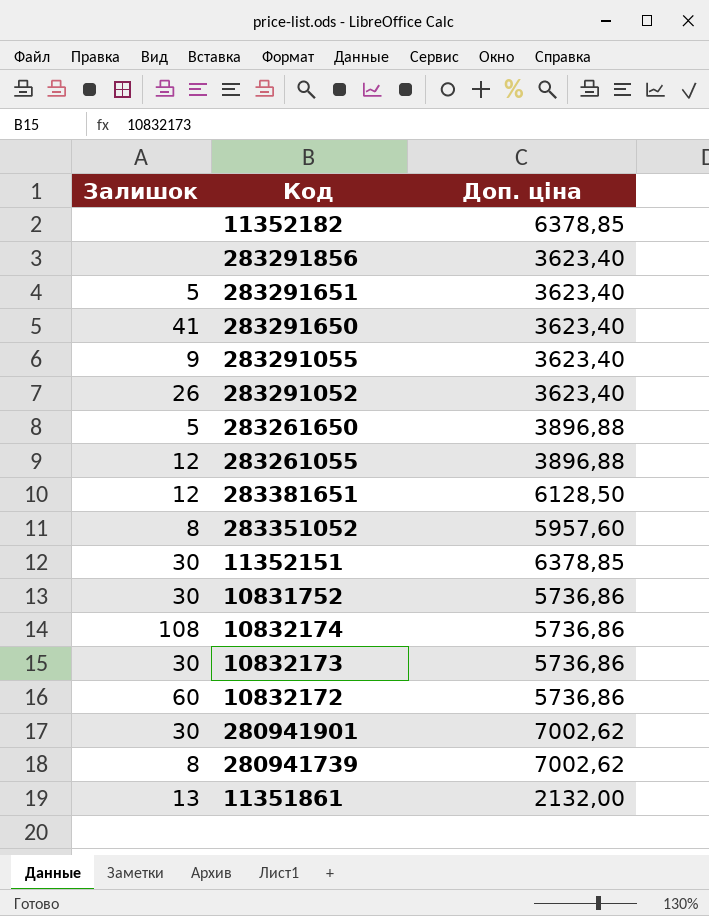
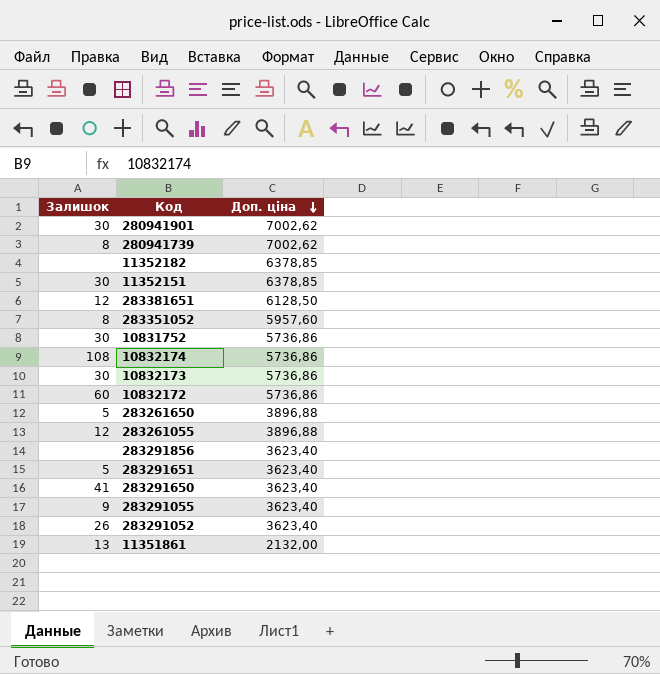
row order: none -> Доп. ціна descending

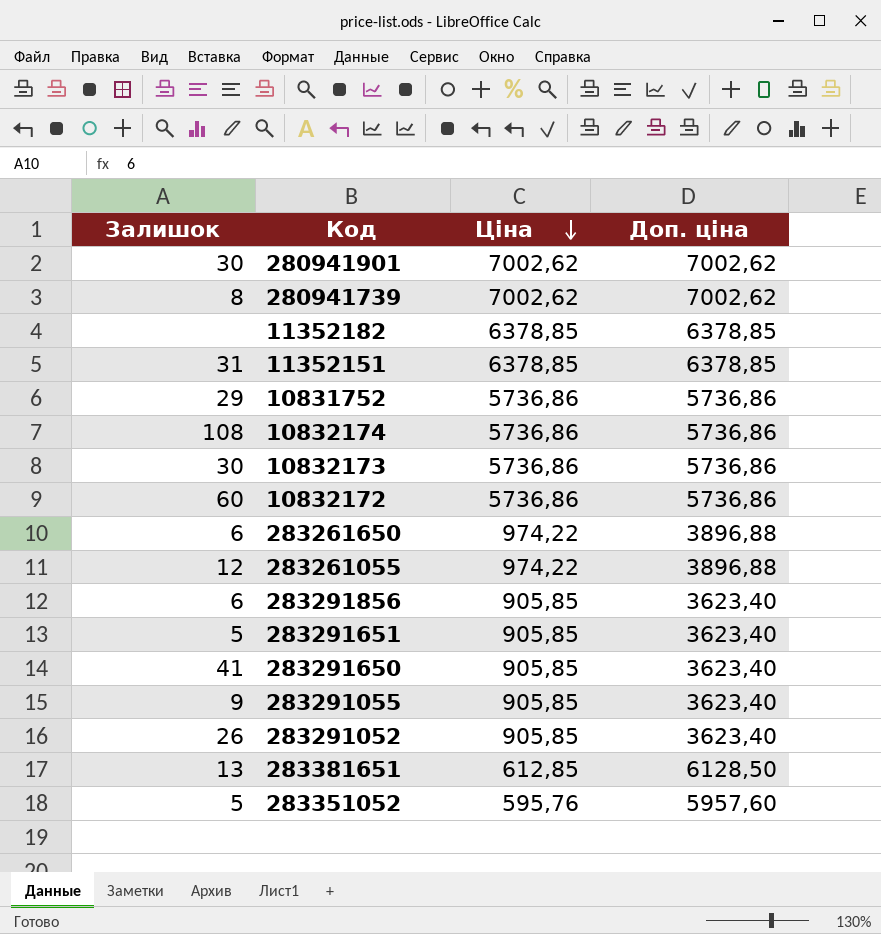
row order: Доп. ціна descending -> Ціна descending
column Ціна | position: none -> 3
row 11351861: 13 | 2132,00 -> none
11352151 | Залишок: 30 -> 31
10831752 | Залишок: 30 -> 29
283261650 | Залишок: 5 -> 6
283291856 | Залишок: none -> 6
283381651 | Залишок: 12 -> 13
283351052 | Залишок: 8 -> 5

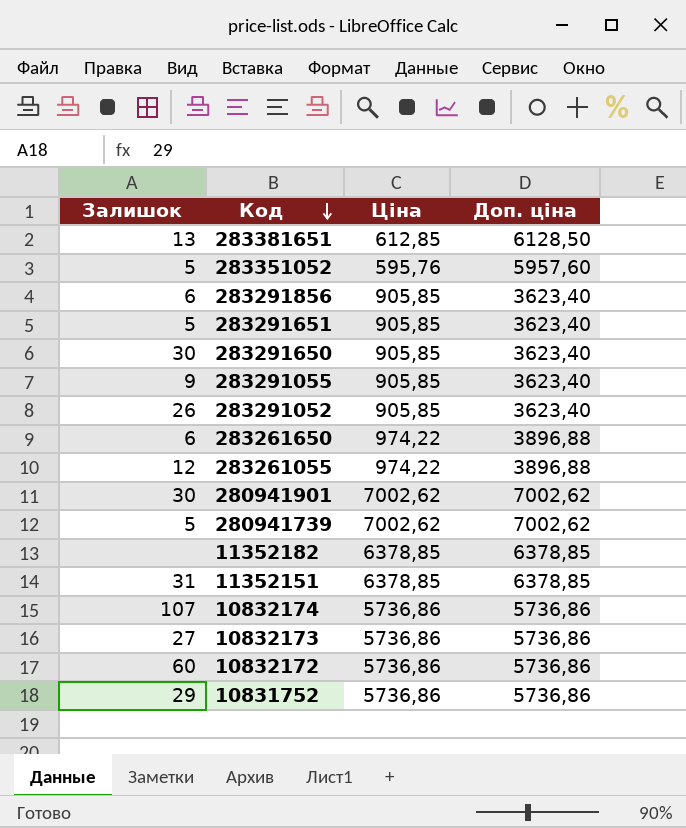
row order: Ціна descending -> Код descending
283291650 | Залишок: 41 -> 30
280941739 | Залишок: 8 -> 5
10832174 | Залишок: 108 -> 107
10832173 | Залишок: 30 -> 27

